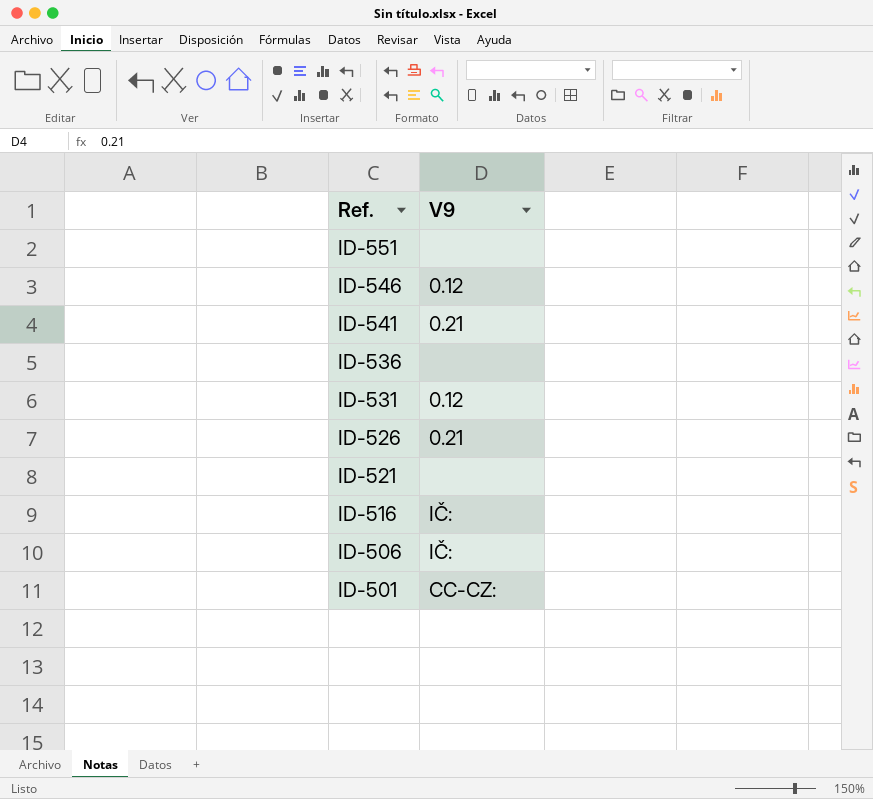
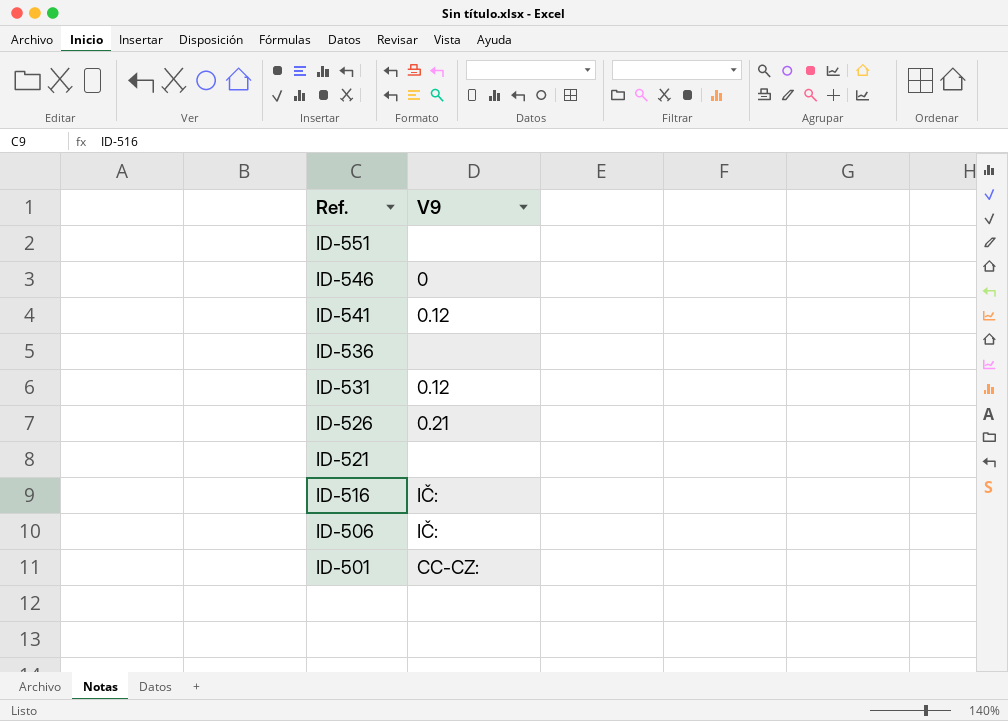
ID-546 | V9: 0.12 -> 0
ID-541 | V9: 0.21 -> 0.12

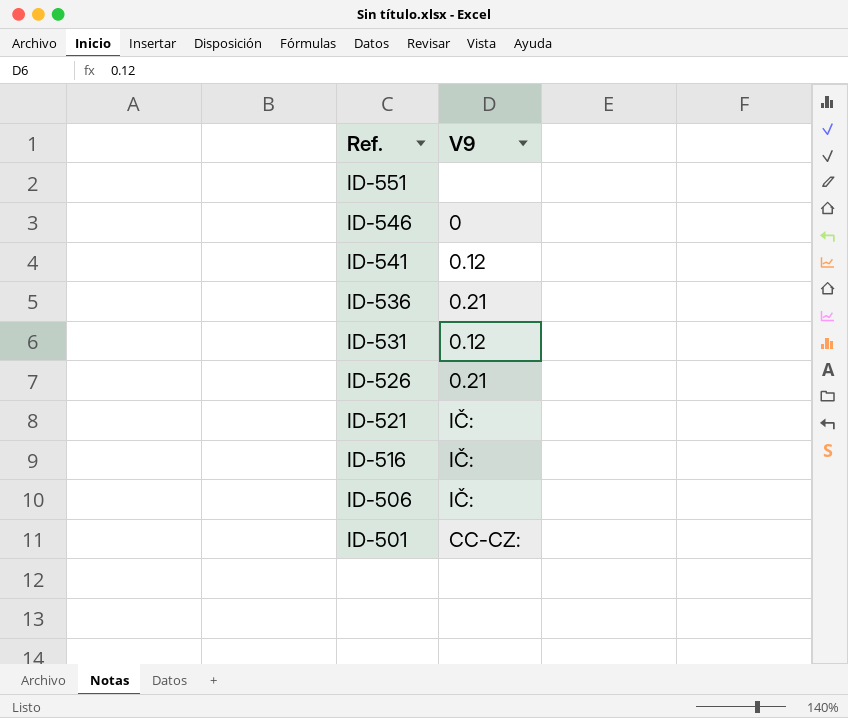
ID-536 | V9: none -> 0.21
ID-521 | V9: none -> IČ:

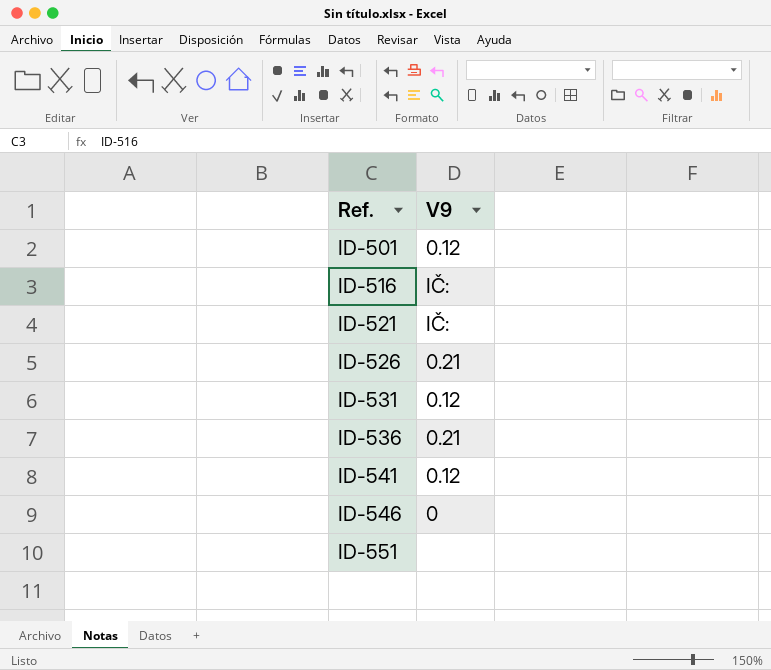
row order: Ref. descending -> Ref. ascending
row ID-506: IČ: -> none
ID-501 | V9: CC-CZ: -> 0.12

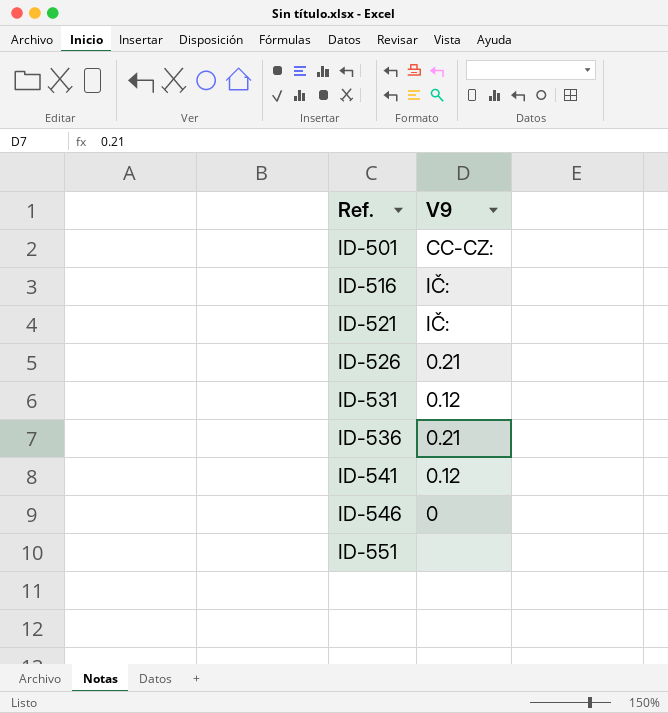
ID-501 | V9: 0.12 -> CC-CZ:

